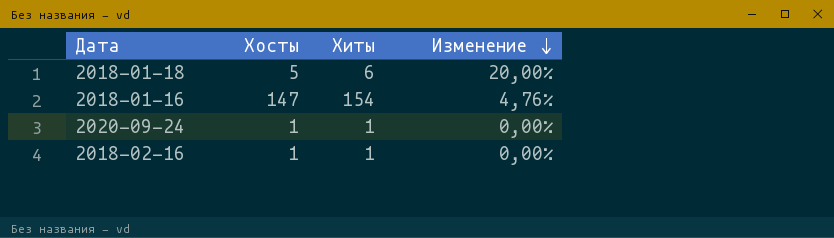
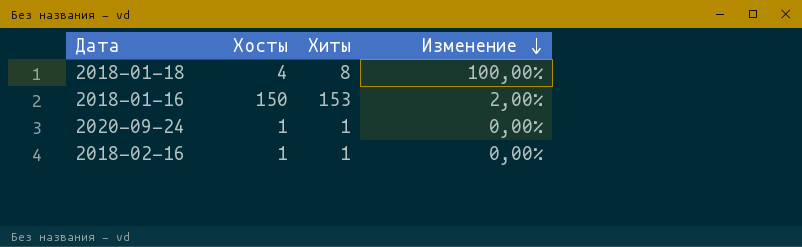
2018-01-18 | Хосты: 5 -> 4
2018-01-18 | Хиты: 6 -> 8
2018-01-18 | Изменение: 20,00% -> 100,00%
2018-01-16 | Хосты: 147 -> 150
2018-01-16 | Хиты: 154 -> 153
2018-01-16 | Изменение: 4,76% -> 2,00%

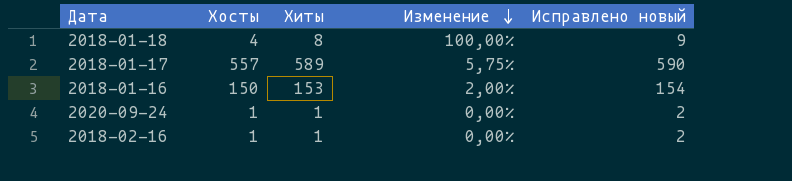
column Исправлено новый | formula: none -> [Хиты] + 1
row 2018-01-17: none -> 557 | 589 | 5,75% | 590

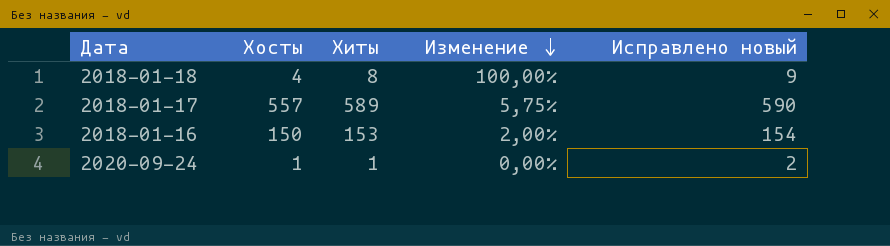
row 2018-02-16: 1 | 1 | 0,00% | 2 -> none

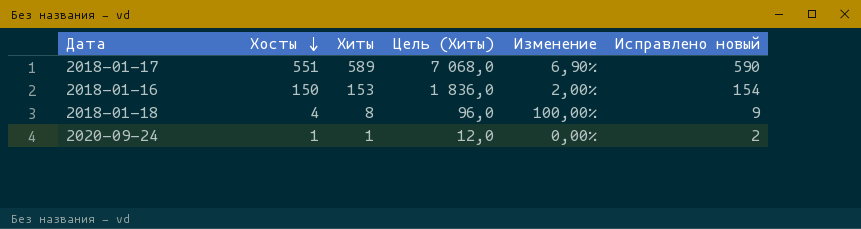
row order: Изменение descending -> Хосты descending
column Цель (Хиты) | formula: none -> [Хиты] * 12
2018-01-17 | Хосты: 557 -> 551
2018-01-17 | Изменение: 5,75% -> 6,90%

